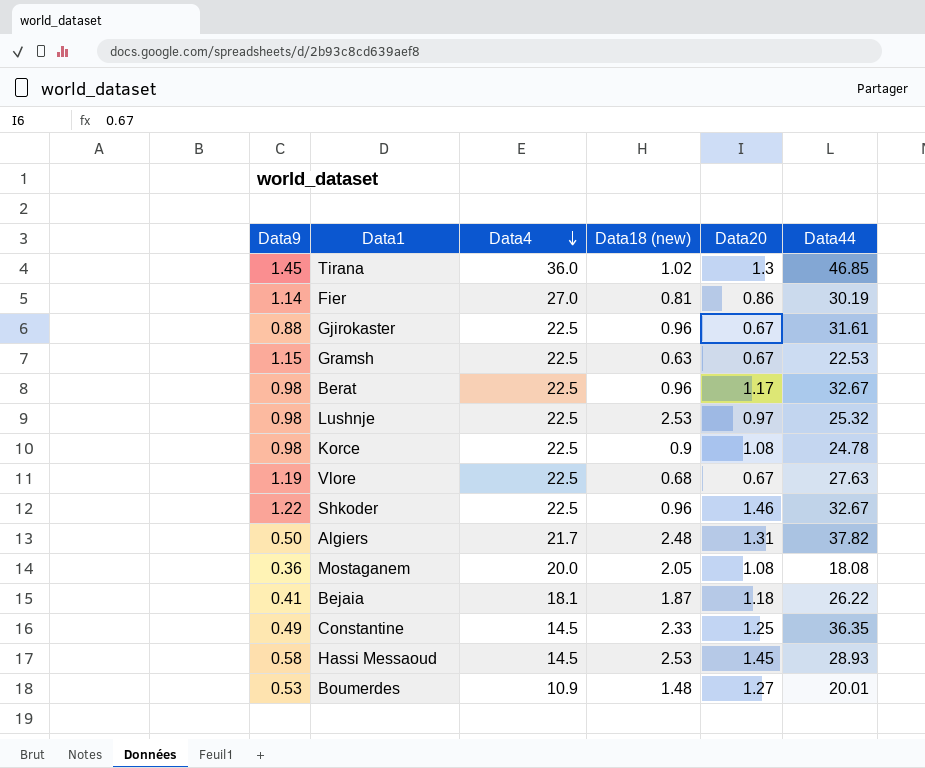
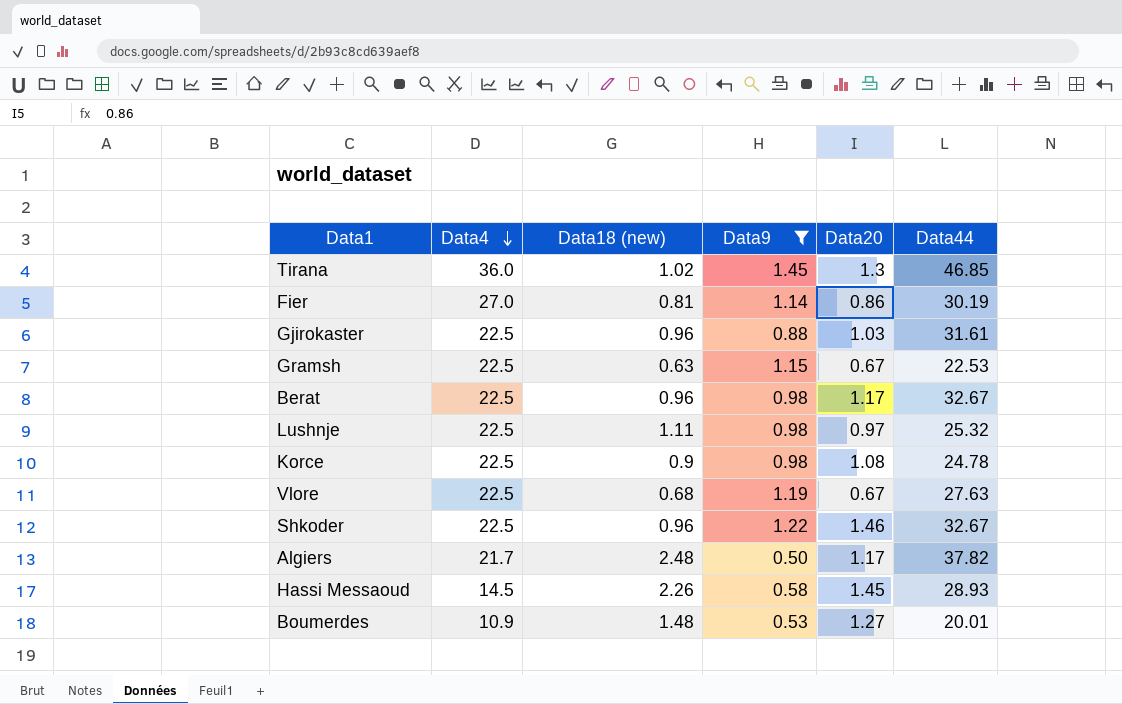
filter: none -> Data9 >= 0.50
column Data9 | position: 1 -> 4
Gjirokaster | Data20: 0.67 -> 1.03
Lushnje | Data18 (new): 2.53 -> 1.11
Algiers | Data20: 1.31 -> 1.17
Hassi Messaoud | Data18 (new): 2.53 -> 2.26

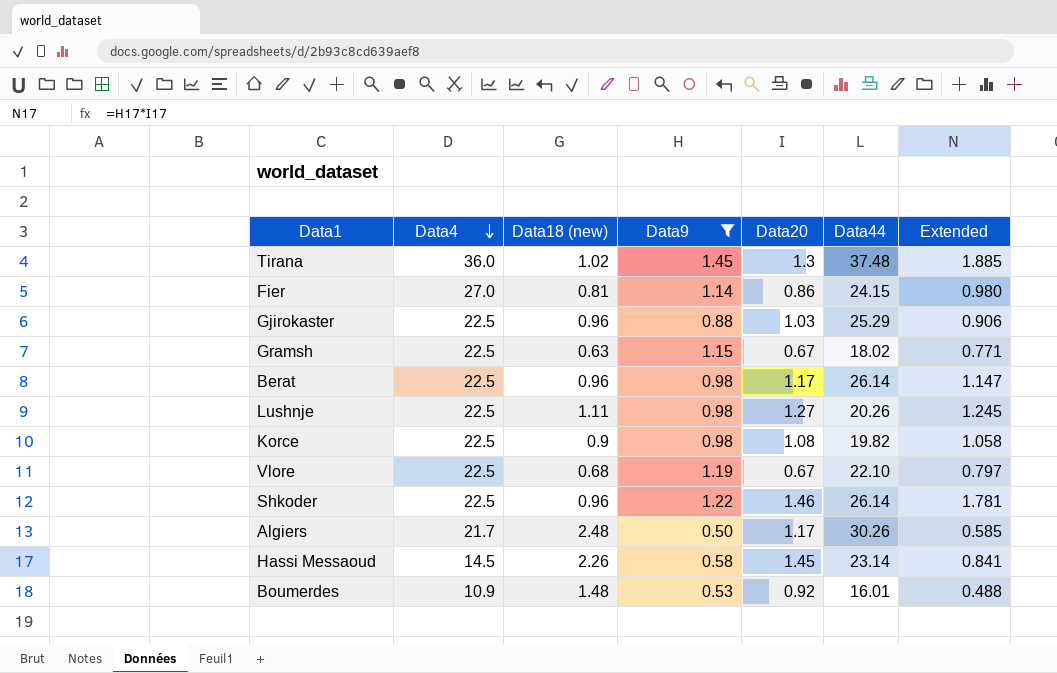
column Extended | formula: none -> [Data9] * [Data20]
Tirana | Data44: 46.85 -> 37.48
Fier | Data44: 30.19 -> 24.15
Gjirokaster | Data44: 31.61 -> 25.29
Gramsh | Data44: 22.53 -> 18.02
Berat | Data44: 32.67 -> 26.14
Lushnje | Data20: 0.97 -> 1.27
Lushnje | Data44: 25.32 -> 20.26
Korce | Data44: 24.78 -> 19.82
Vlore | Data44: 27.63 -> 22.10
Shkoder | Data44: 32.67 -> 26.14
Algiers | Data44: 37.82 -> 30.26
Hassi Messaoud | Data44: 28.93 -> 23.14
Boumerdes | Data20: 1.27 -> 0.92
Boumerdes | Data44: 20.01 -> 16.01

